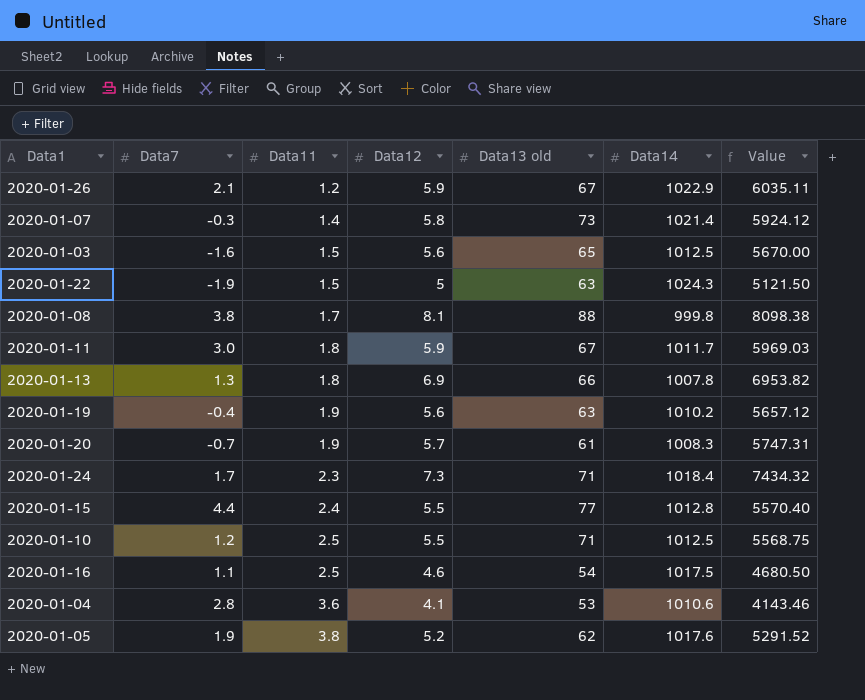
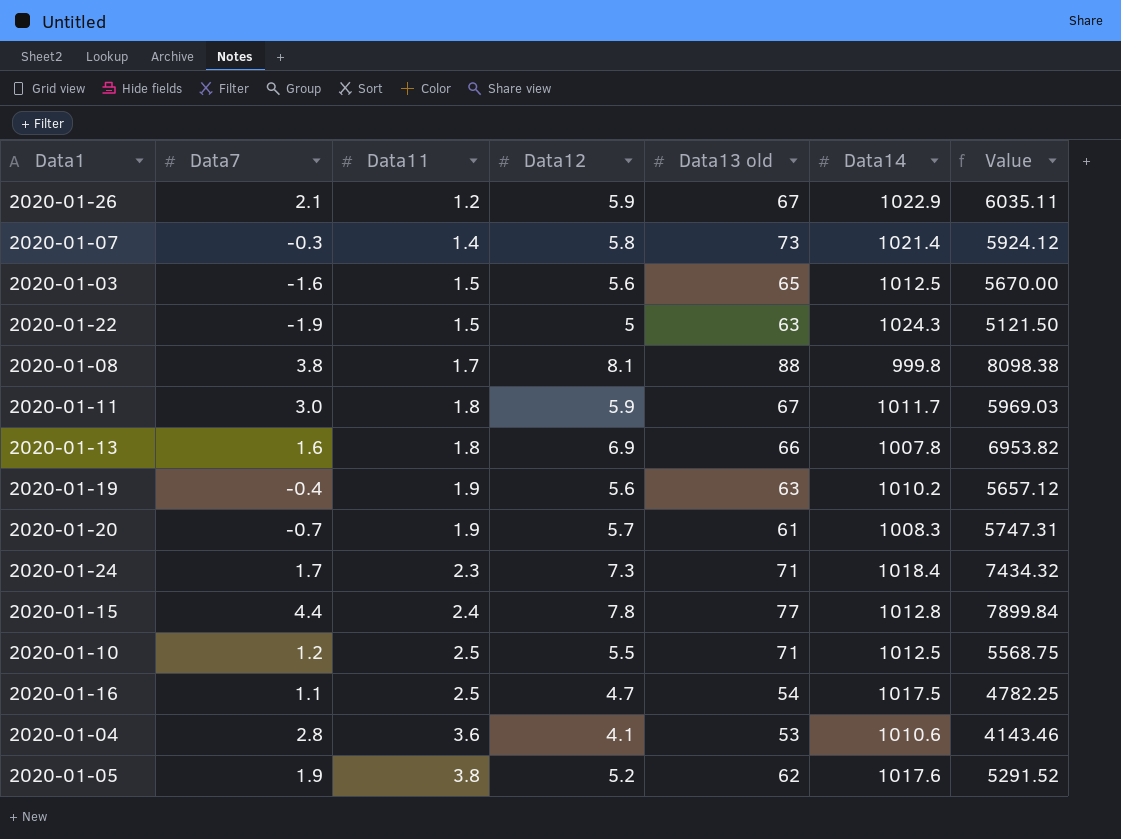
2020-01-13 | Data7: 1.3 -> 1.6
2020-01-15 | Data12: 5.5 -> 7.8
2020-01-15 | Value: 5570.40 -> 7899.84
2020-01-16 | Data12: 4.6 -> 4.7
2020-01-16 | Value: 4680.50 -> 4782.25

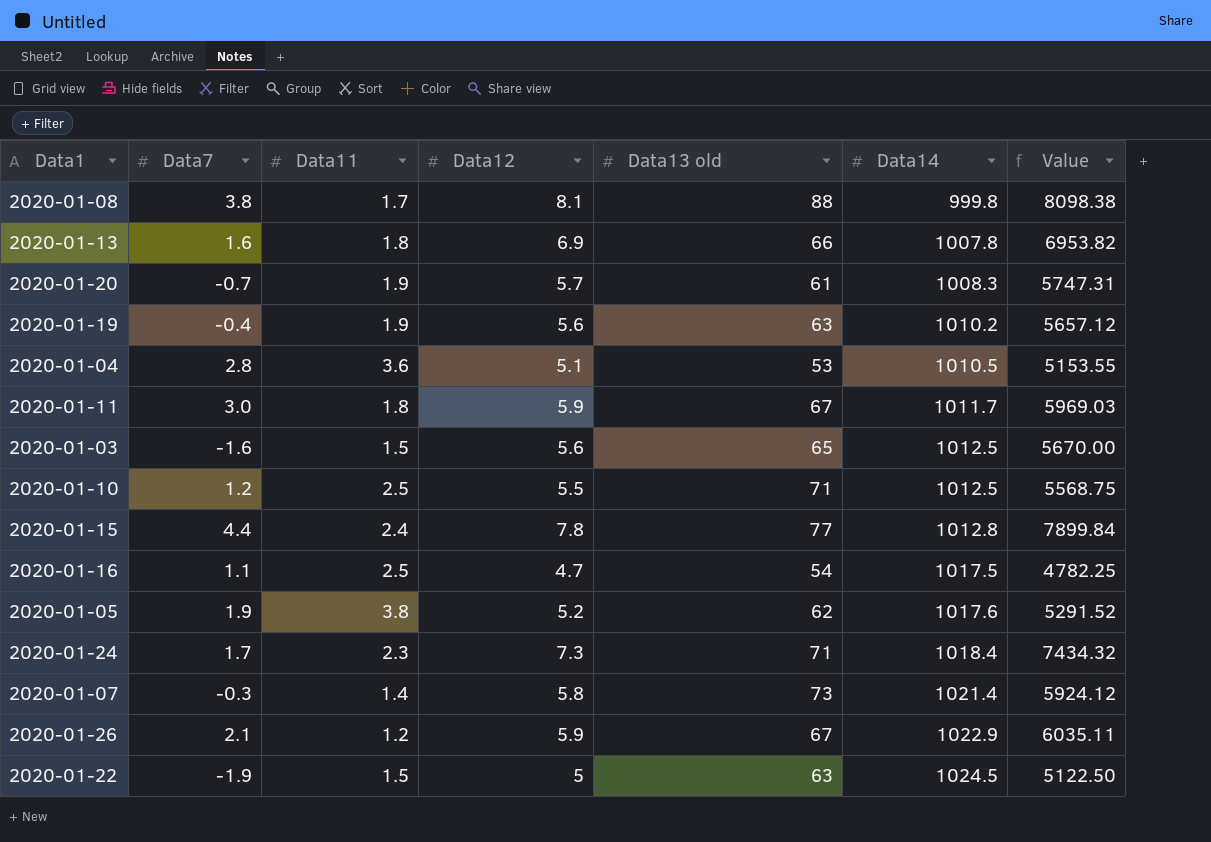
row order: Data11 ascending -> Data14 ascending
2020-01-04 | Data12: 4.1 -> 5.1
2020-01-04 | Data14: 1010.6 -> 1010.5
2020-01-04 | Value: 4143.46 -> 5153.55
2020-01-22 | Data14: 1024.3 -> 1024.5
2020-01-22 | Value: 5121.50 -> 5122.50

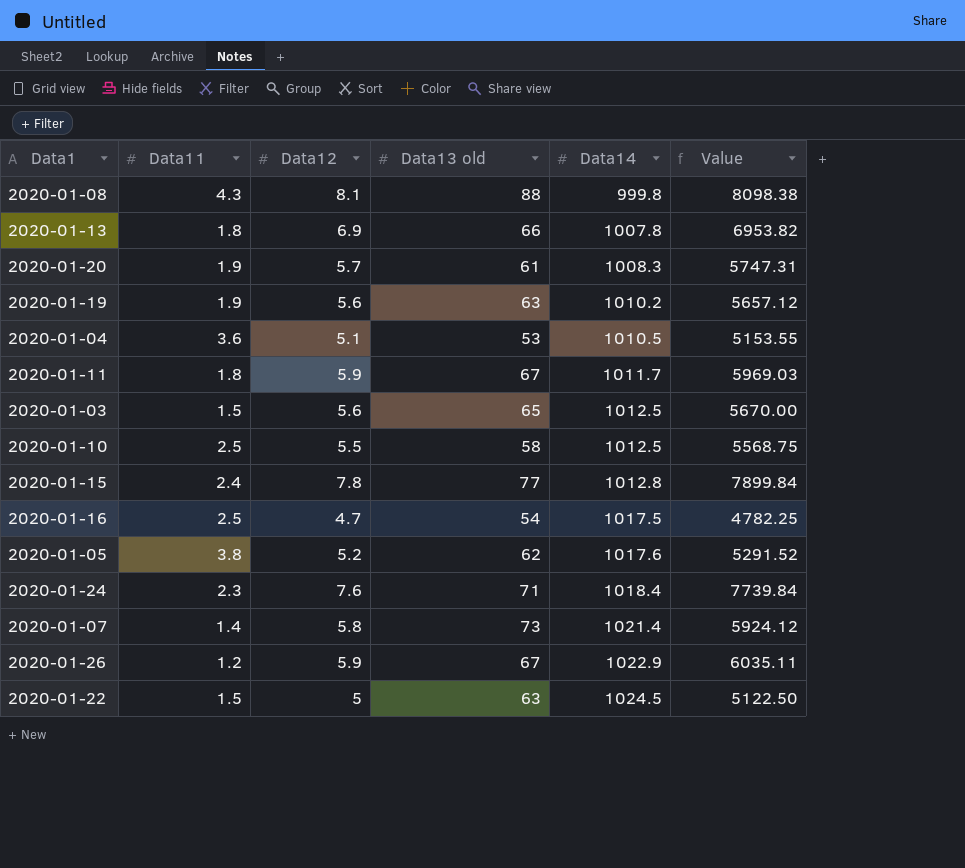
column Data7 | position: 2 -> none
2020-01-08 | Data11: 1.7 -> 4.3
2020-01-10 | Data13 old: 71 -> 58
2020-01-24 | Data12: 7.3 -> 7.6
2020-01-24 | Value: 7434.32 -> 7739.84

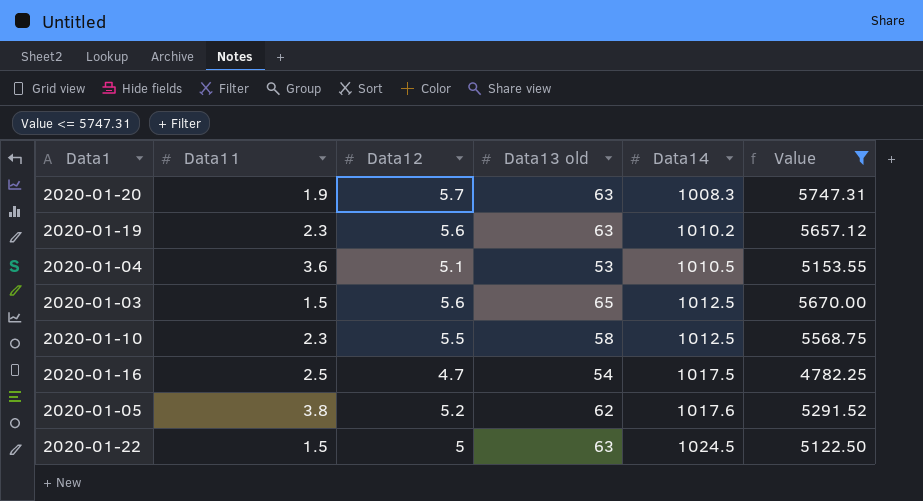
filter: none -> Value <= 5747.31
2020-01-20 | Data13 old: 61 -> 63
2020-01-19 | Data11: 1.9 -> 2.3
2020-01-10 | Data11: 2.5 -> 2.3

